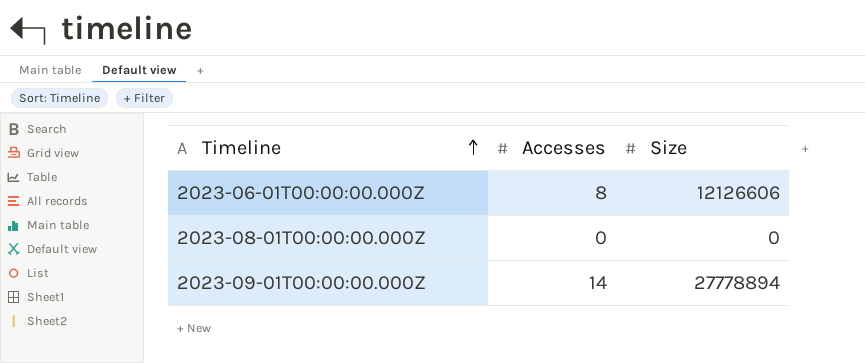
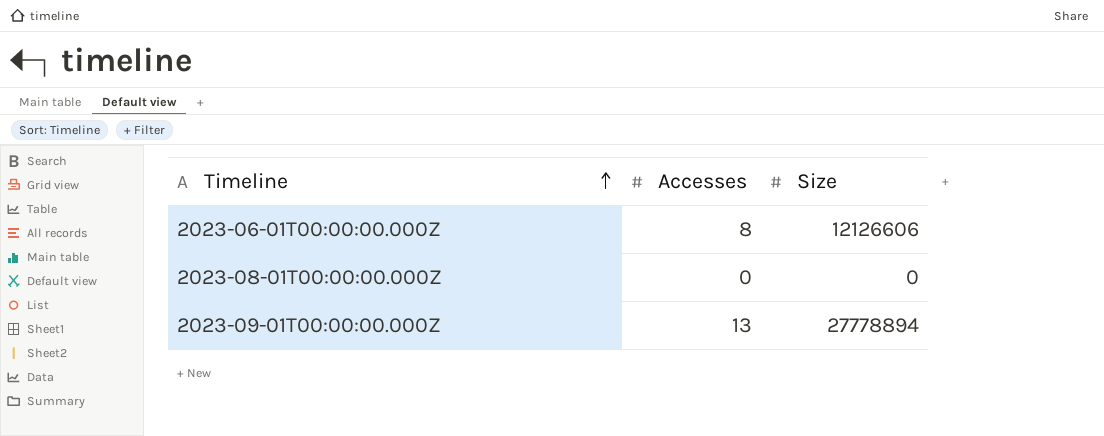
2023-09-01T00:00:00.000Z | Accesses: 14 -> 13

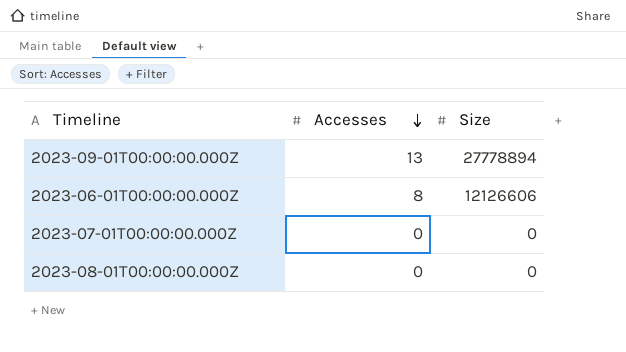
row order: Timeline ascending -> Accesses descending
row 2023-07-01T00:00:00.000Z: none -> 0 | 0

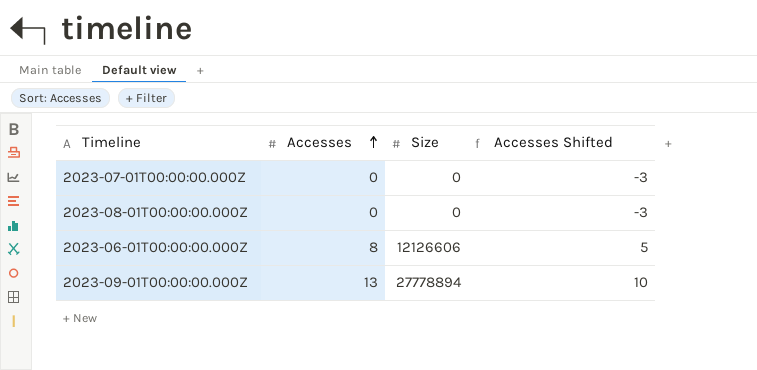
row order: Accesses descending -> Accesses ascending
column Accesses Shifted | formula: none -> [Accesses] - 3

